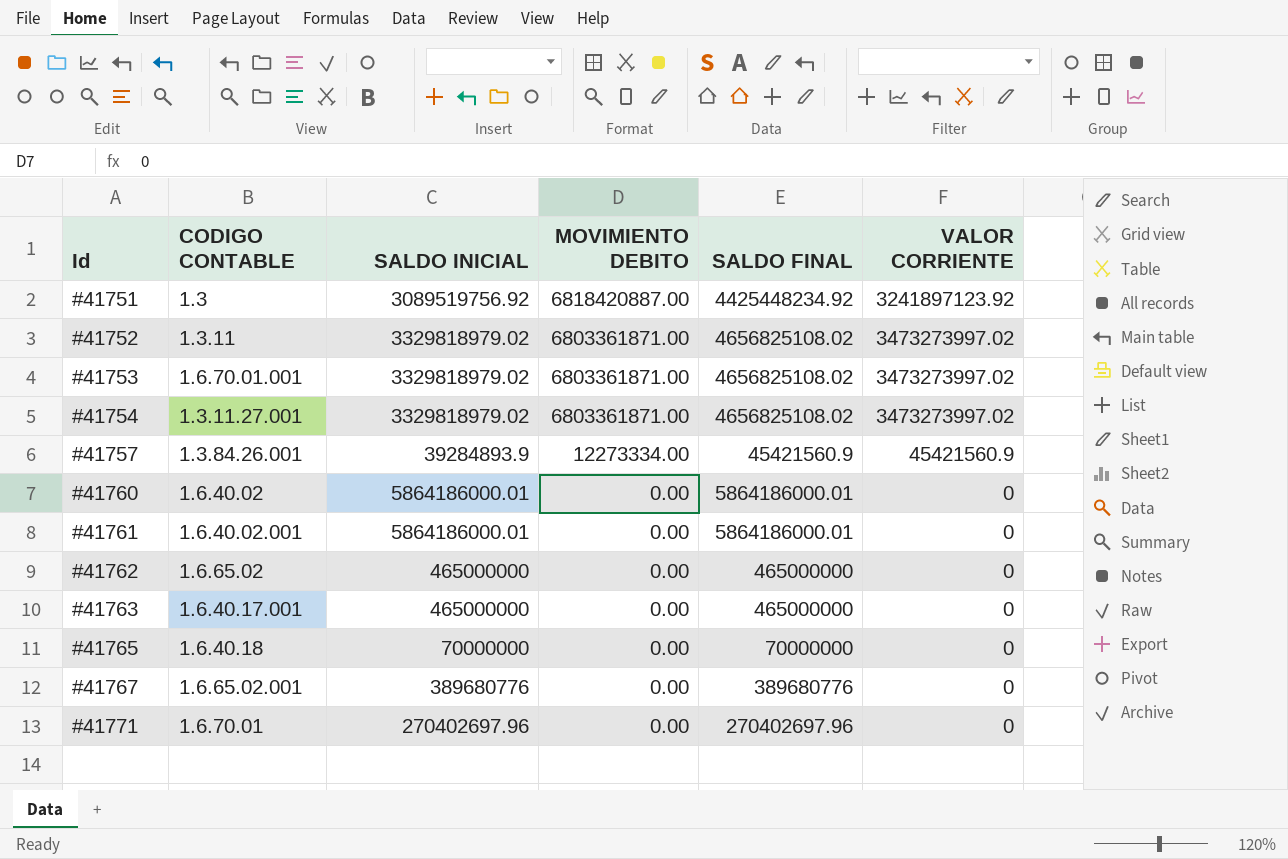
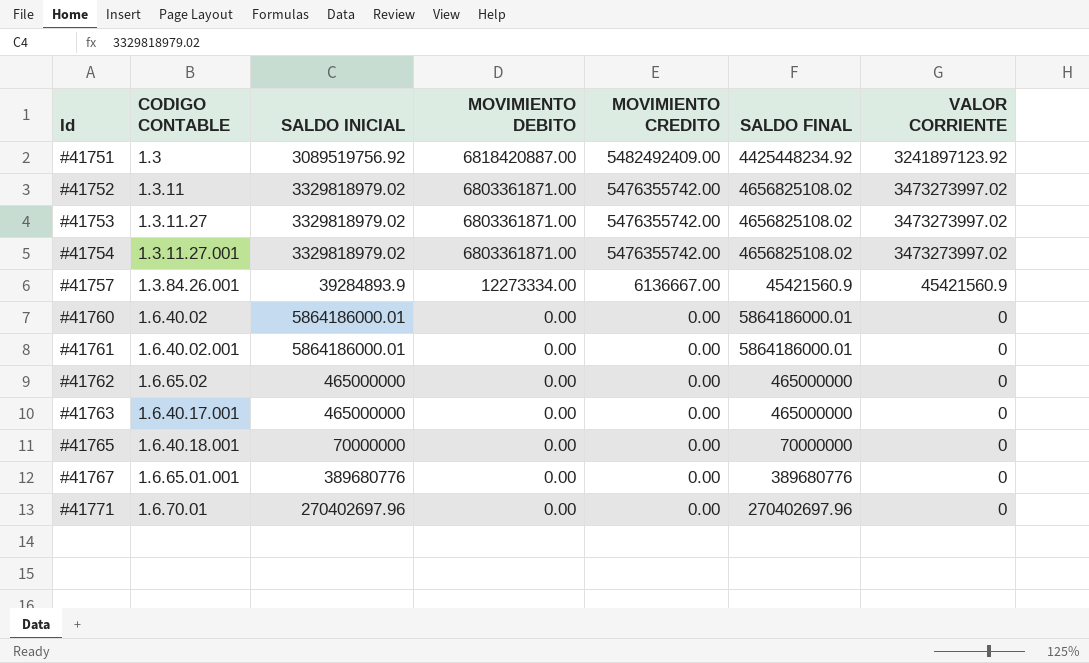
column MOVIMIENTO CREDITO | position: none -> 5
#41753 | CODIGO CONTABLE: 1.6.70.01.001 -> 1.3.11.27
#41765 | CODIGO CONTABLE: 1.6.40.18 -> 1.6.40.18.001
#41767 | CODIGO CONTABLE: 1.6.65.02.001 -> 1.6.65.01.001

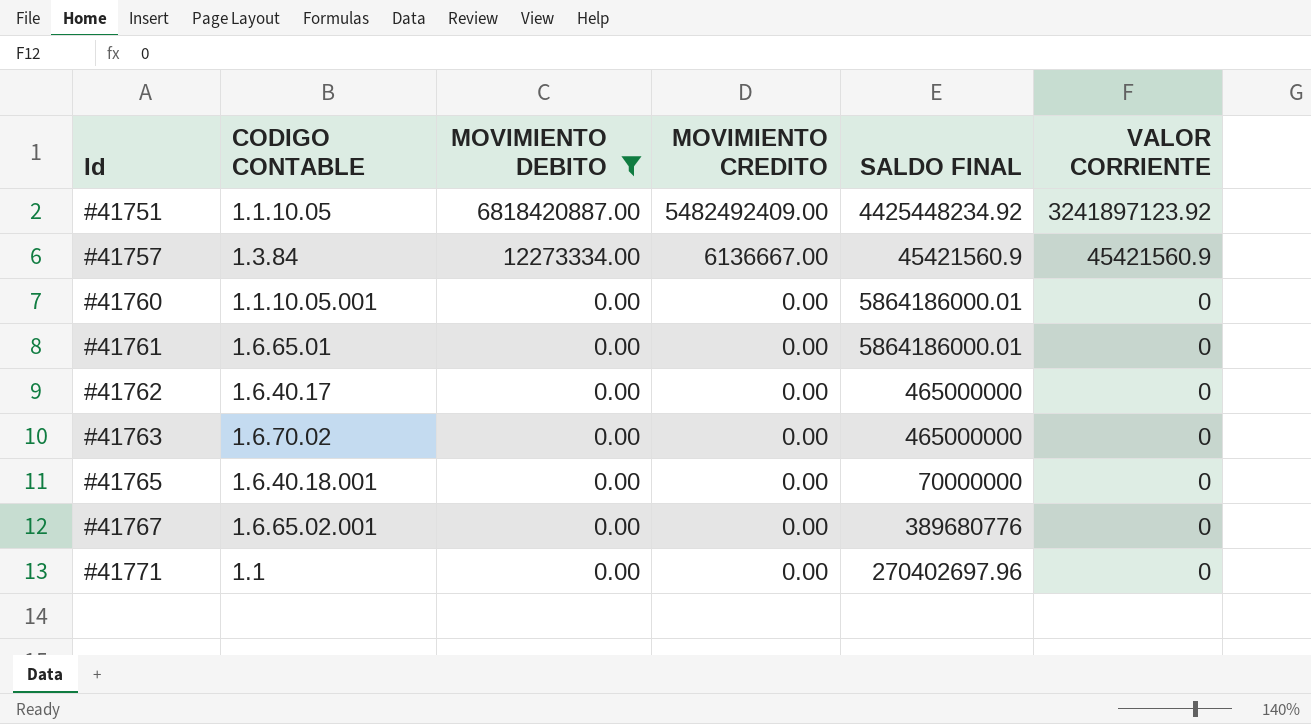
filter: none -> MOVIMIENTO DEBITO != 6803361871.00
column SALDO INICIAL | position: 3 -> none
#41751 | CODIGO CONTABLE: 1.3 -> 1.1.10.05
#41757 | CODIGO CONTABLE: 1.3.84.26.001 -> 1.3.84
#41760 | CODIGO CONTABLE: 1.6.40.02 -> 1.1.10.05.001
#41761 | CODIGO CONTABLE: 1.6.40.02.001 -> 1.6.65.01
#41762 | CODIGO CONTABLE: 1.6.65.02 -> 1.6.40.17
#41763 | CODIGO CONTABLE: 1.6.40.17.001 -> 1.6.70.02
#41767 | CODIGO CONTABLE: 1.6.65.01.001 -> 1.6.65.02.001
#41771 | CODIGO CONTABLE: 1.6.70.01 -> 1.1

